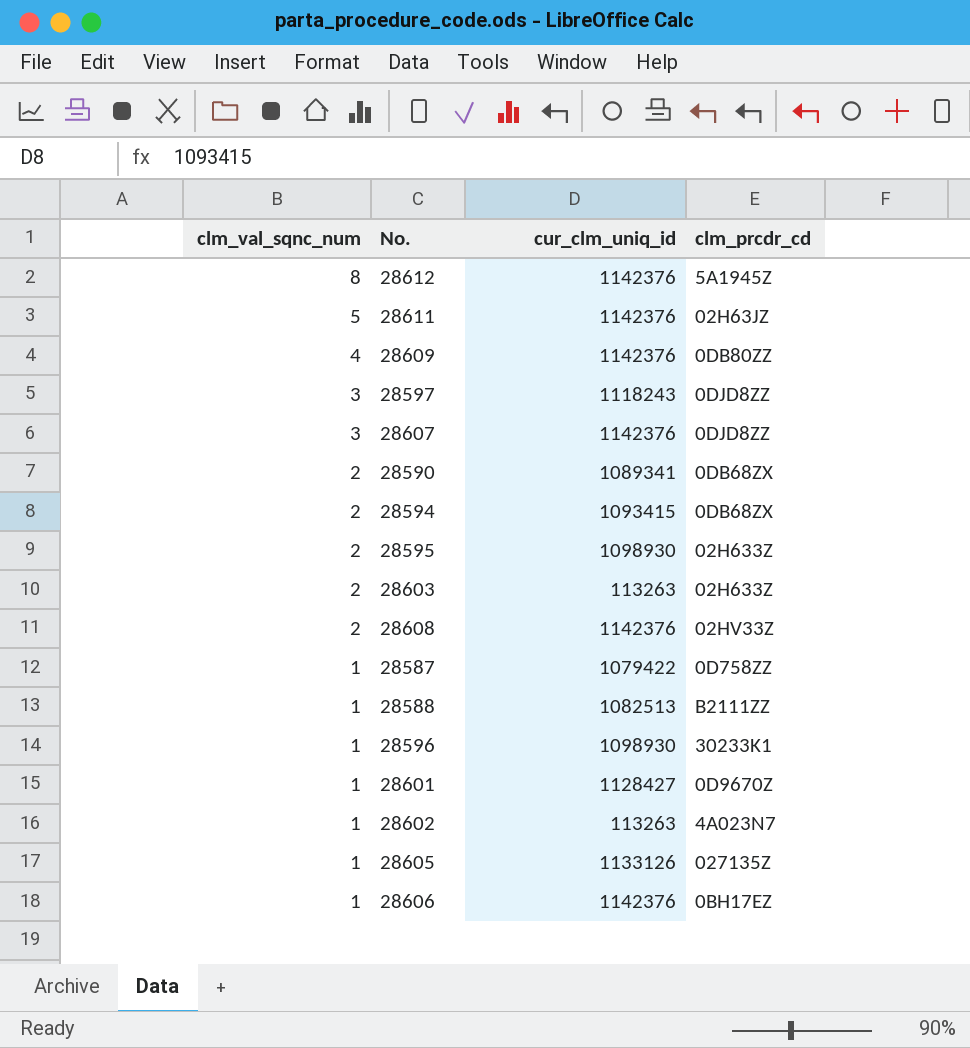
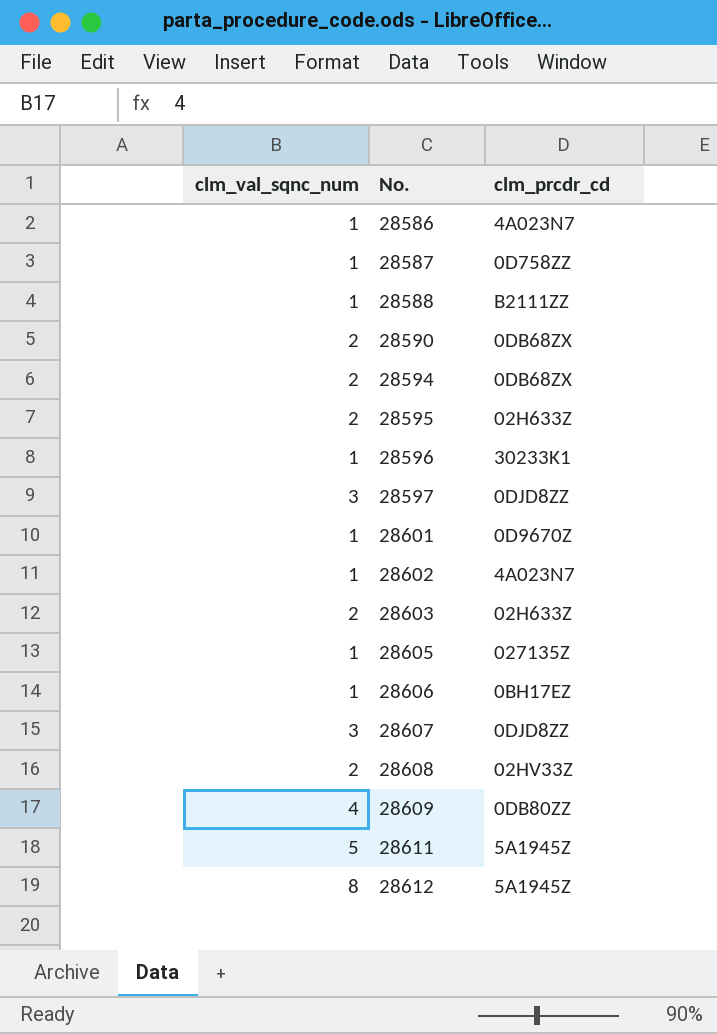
row order: clm_val_sqnc_num descending -> No. ascending
column cur_clm_uniq_id | position: 3 -> none
row 28586: none -> 1 | 4A023N7
28611 | clm_prcdr_cd: 02H63JZ -> 5A1945Z

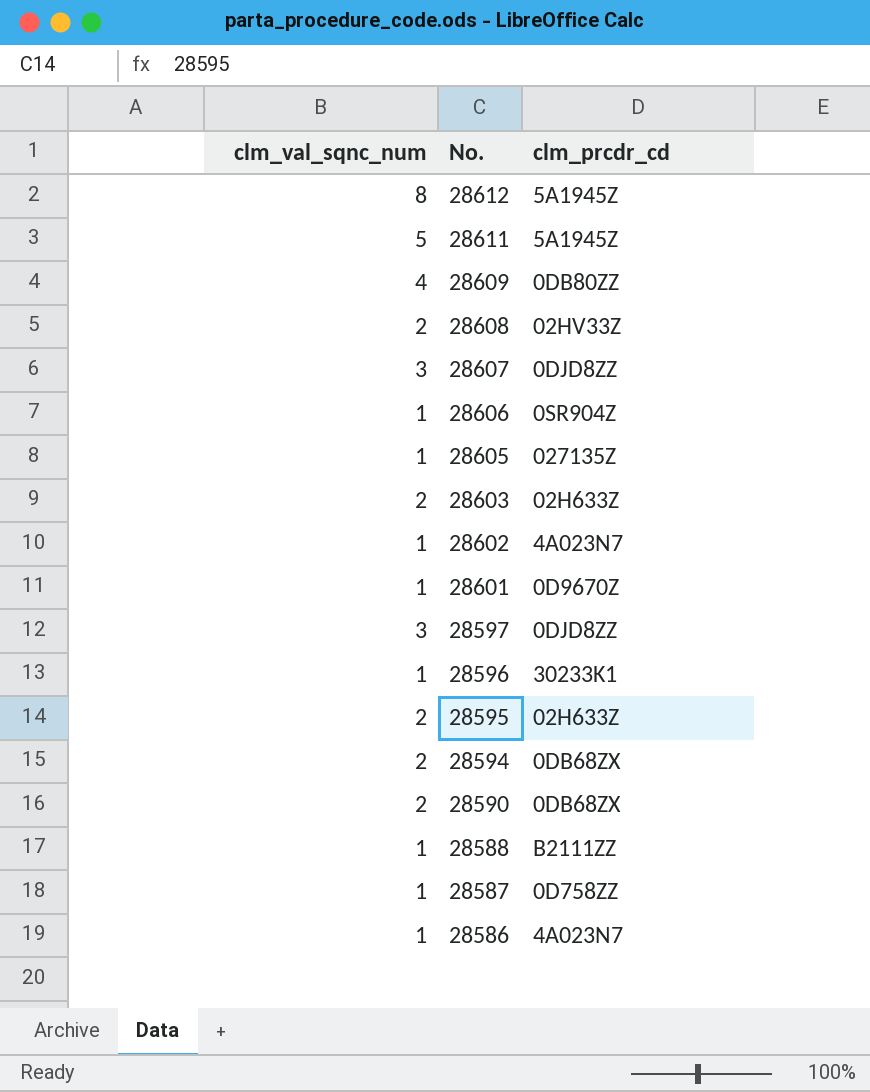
row order: No. ascending -> No. descending
28606 | clm_prcdr_cd: 0BH17EZ -> 0SR904Z

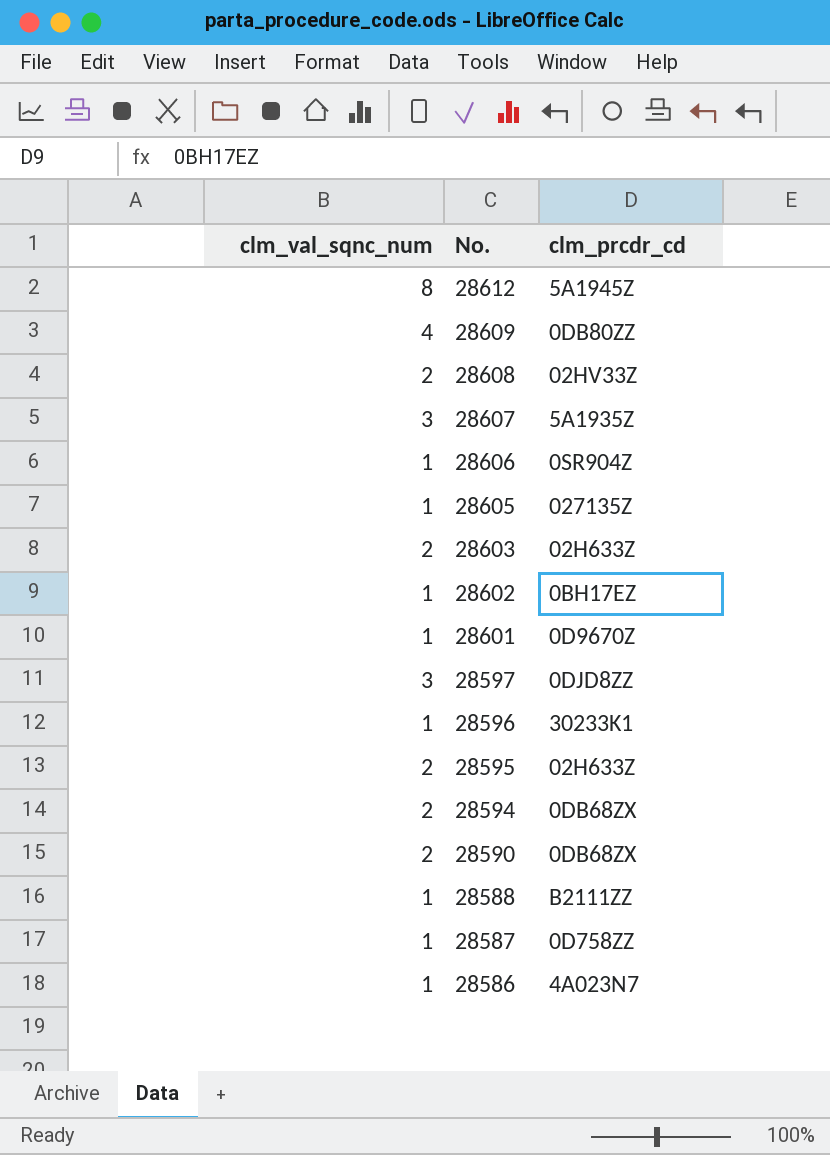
row 28611: 5 | 5A1945Z -> none
28607 | clm_prcdr_cd: 0DJD8ZZ -> 5A1935Z
28602 | clm_prcdr_cd: 4A023N7 -> 0BH17EZ

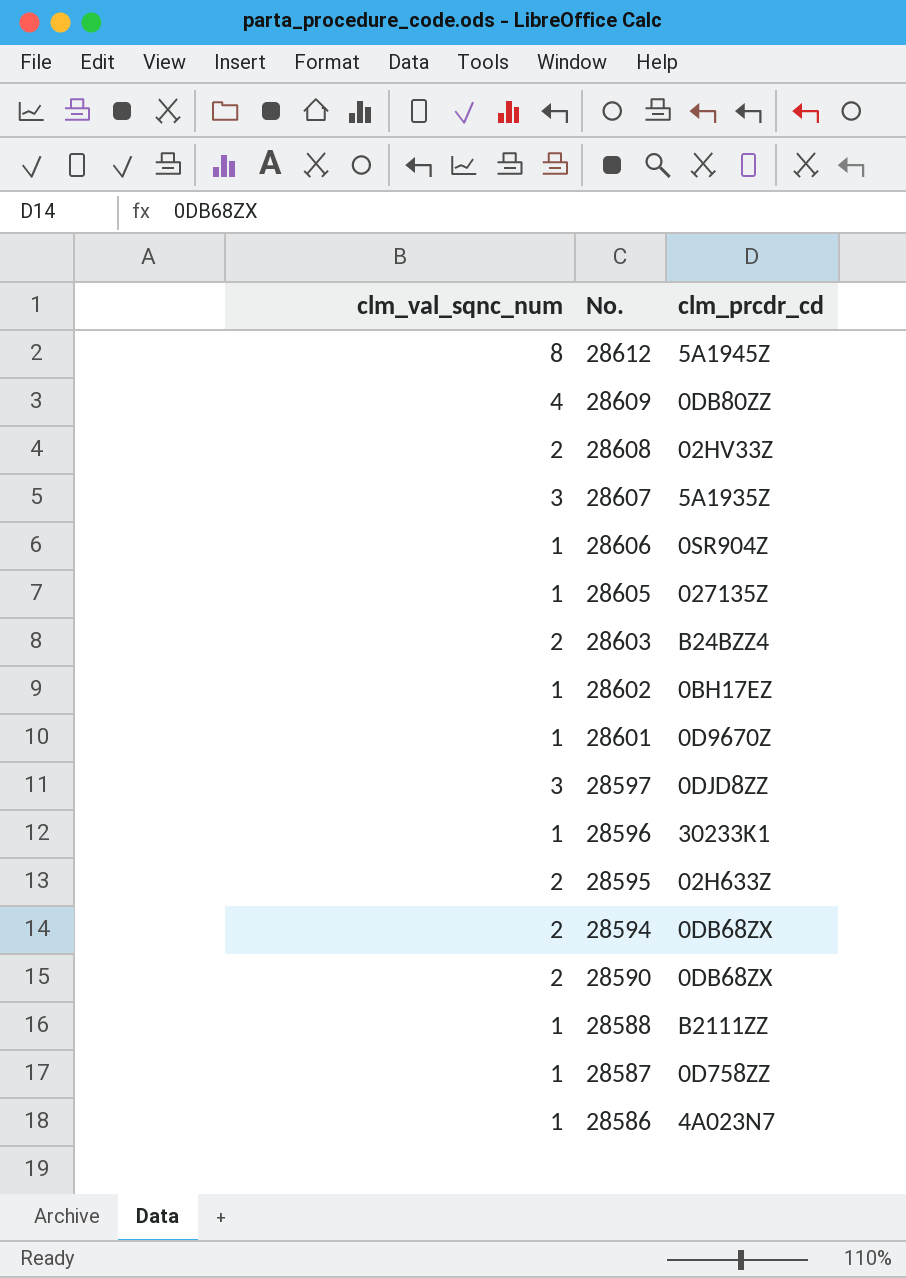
28603 | clm_prcdr_cd: 02H633Z -> B24BZZ4

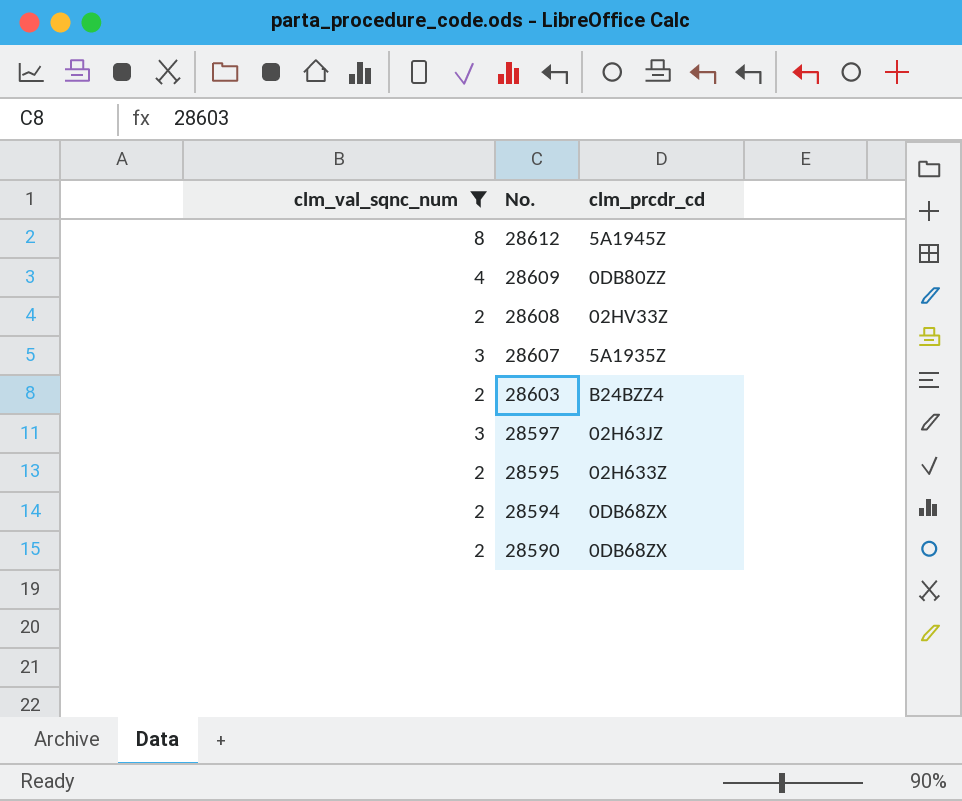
filter: none -> clm_val_sqnc_num != 1
28597 | clm_prcdr_cd: 0DJD8ZZ -> 02H63JZ

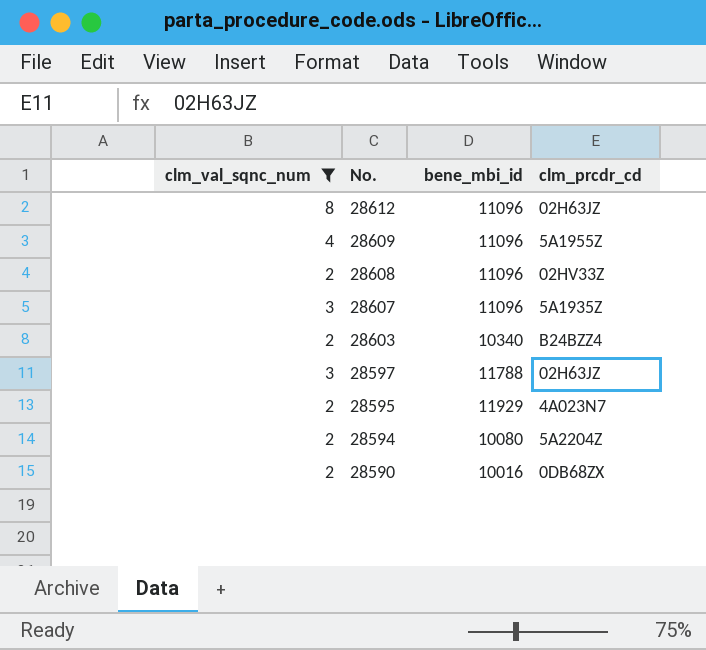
column bene_mbi_id | position: none -> 3
28612 | clm_prcdr_cd: 5A1945Z -> 02H63JZ
28609 | clm_prcdr_cd: 0DB80ZZ -> 5A1955Z
28595 | clm_prcdr_cd: 02H633Z -> 4A023N7
28594 | clm_prcdr_cd: 0DB68ZX -> 5A2204Z

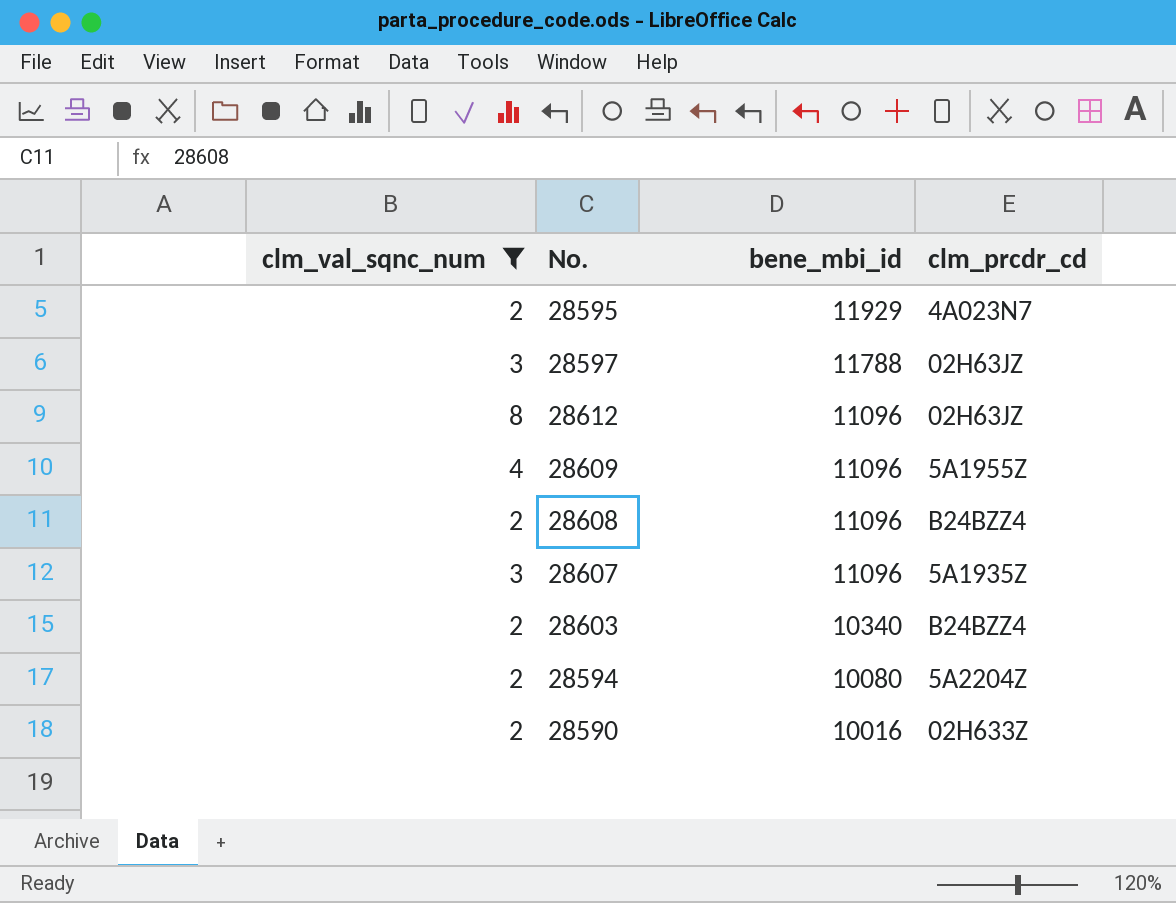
row order: No. descending -> bene_mbi_id descending
28608 | clm_prcdr_cd: 02HV33Z -> B24BZZ4
28590 | clm_prcdr_cd: 0DB68ZX -> 02H633Z

